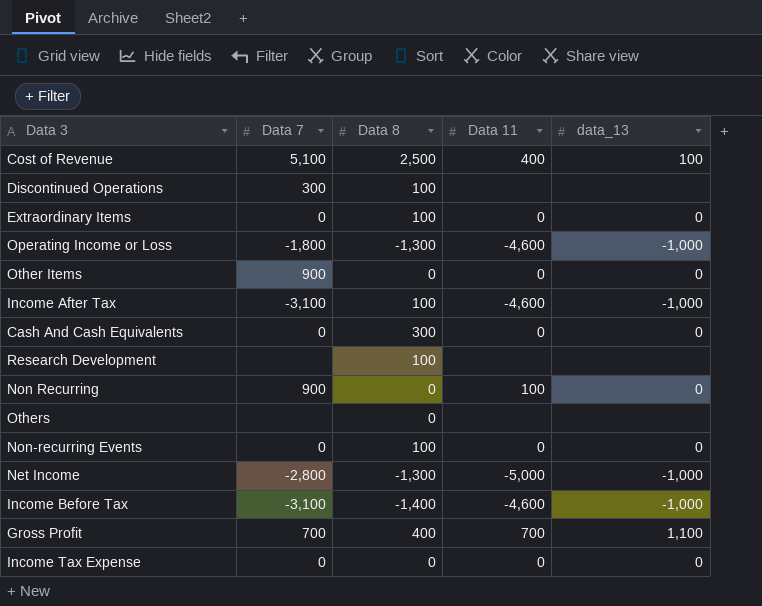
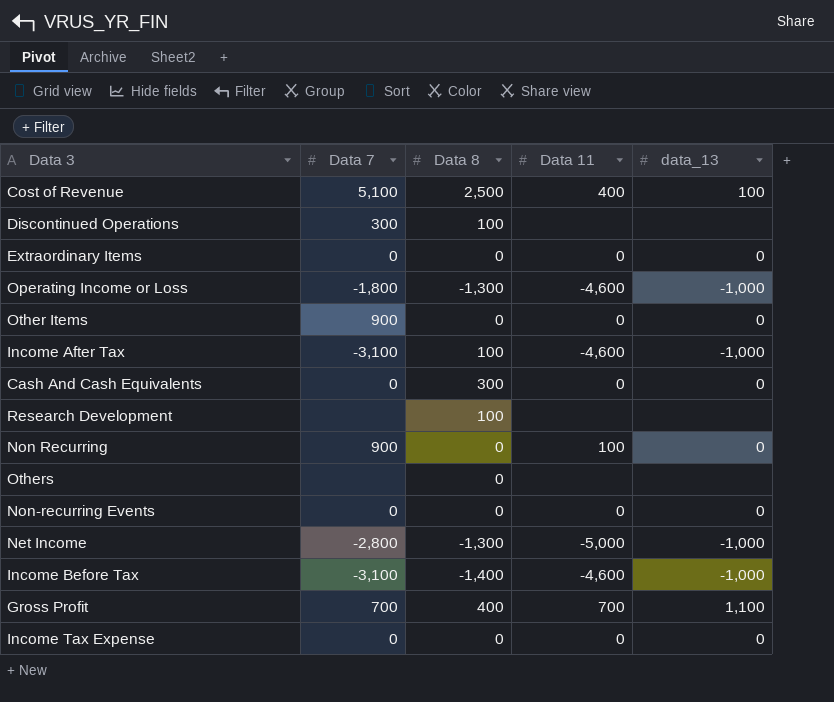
Extraordinary Items | Data 8: 100 -> 0
Non-recurring Events | Data 8: 100 -> 0

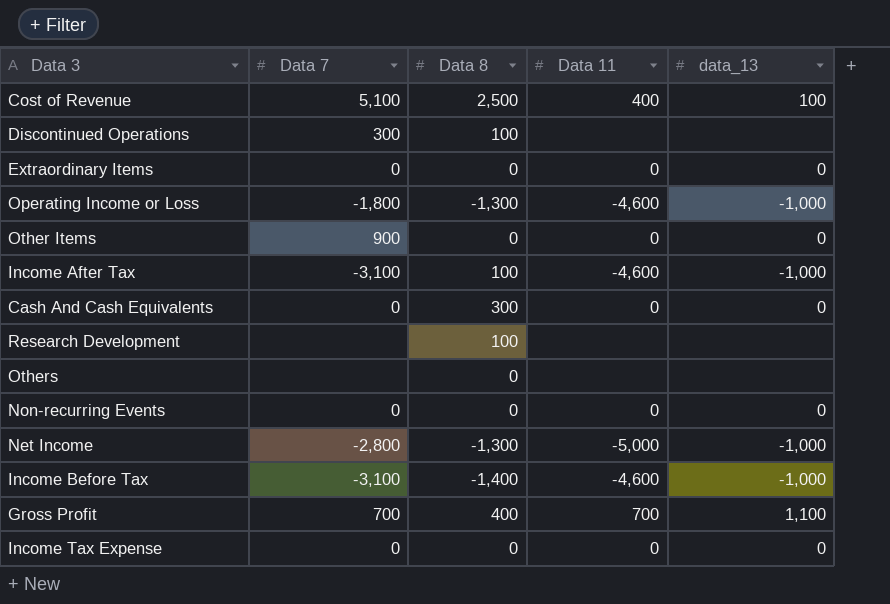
row Non Recurring: 900 | 0 | 100 | 0 -> none

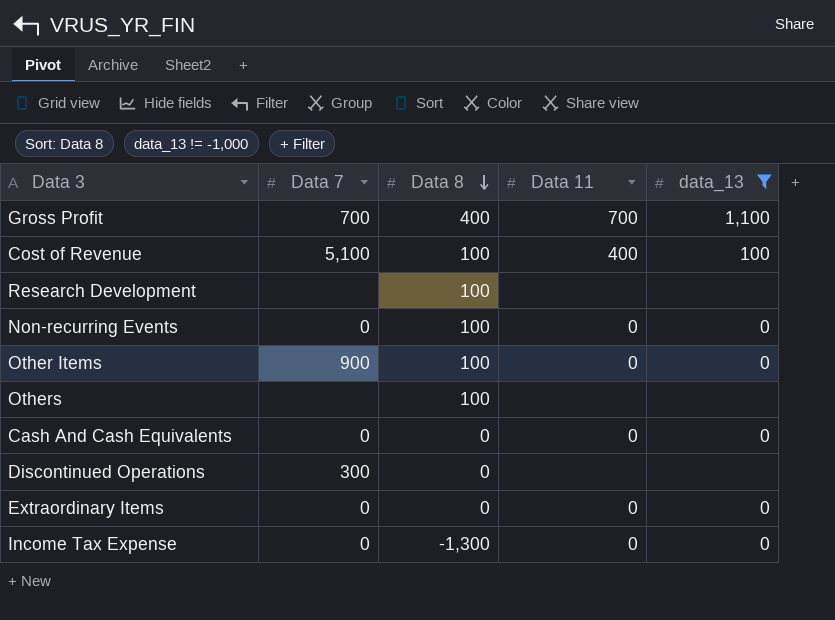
filter: none -> data_13 != -1,000
row order: none -> Data 8 descending
Cost of Revenue | Data 8: 2,500 -> 100
Non-recurring Events | Data 8: 0 -> 100
Other Items | Data 8: 0 -> 100
Others | Data 8: 0 -> 100
Cash And Cash Equivalents | Data 8: 300 -> 0
Discontinued Operations | Data 8: 100 -> 0
Income Tax Expense | Data 8: 0 -> -1,300

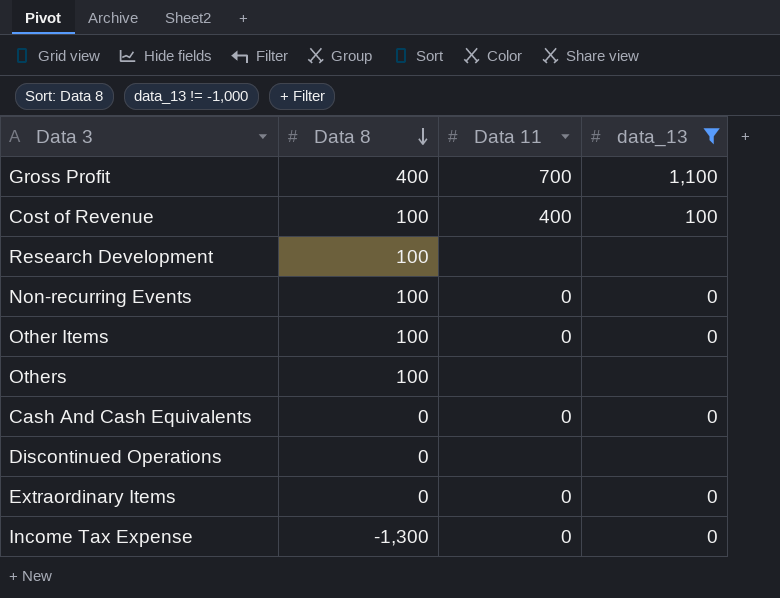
column Data 7 | position: 2 -> none

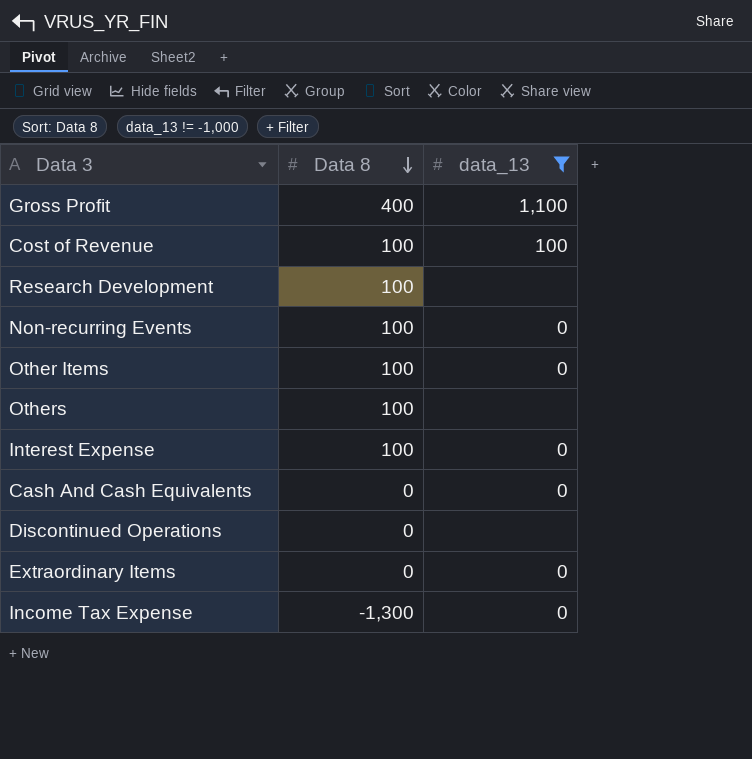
column Data 11 | position: 3 -> none
row Interest Expense: none -> 100 | 0

